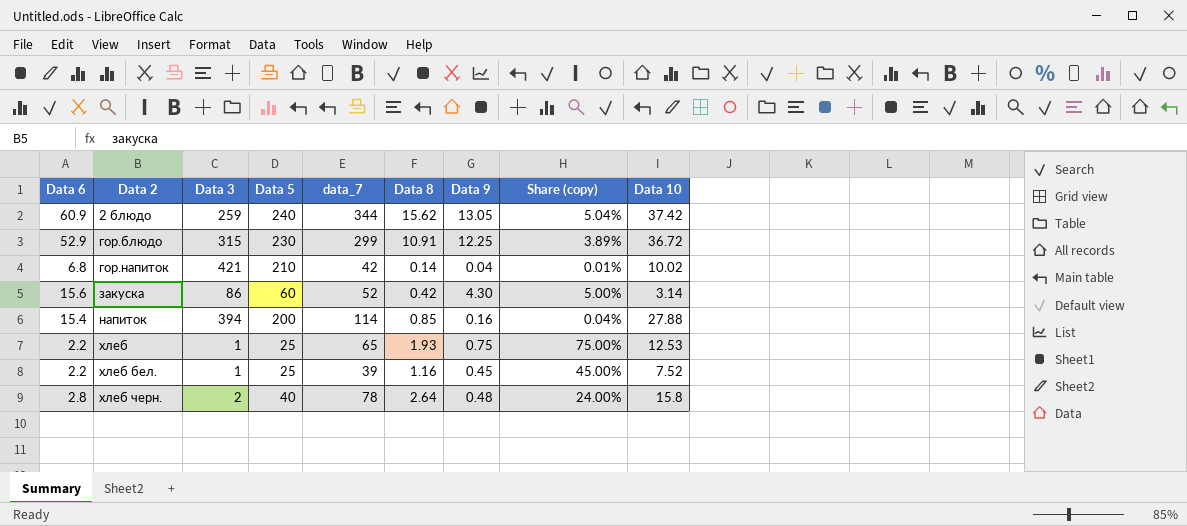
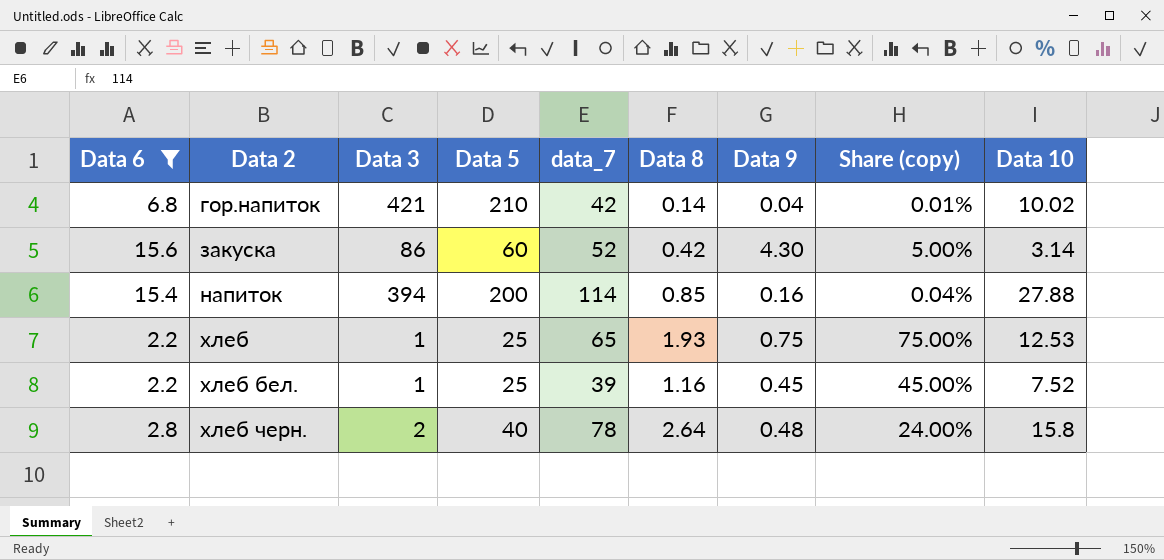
filter: none -> Data 6 <= 15.6

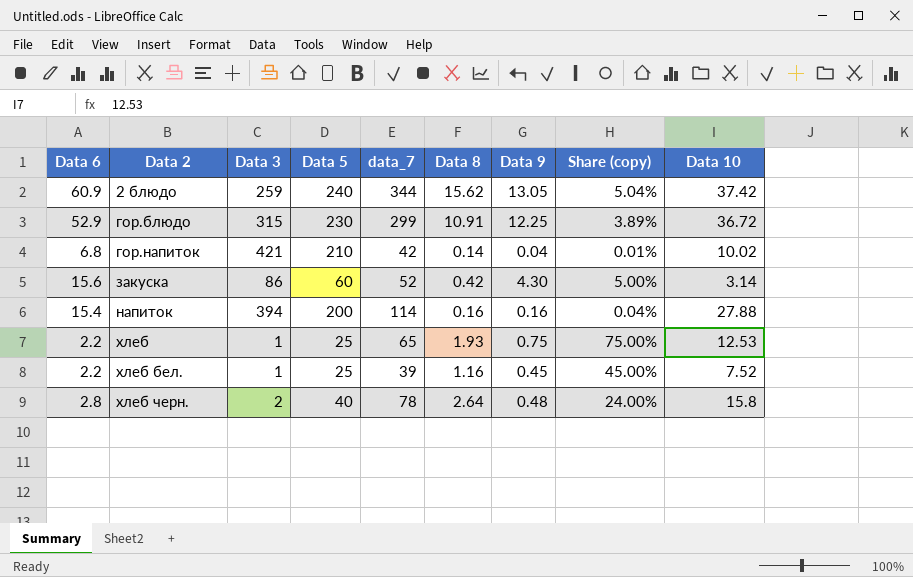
filter: Data 6 <= 15.6 -> none
напиток | Data 8: 0.85 -> 0.16

